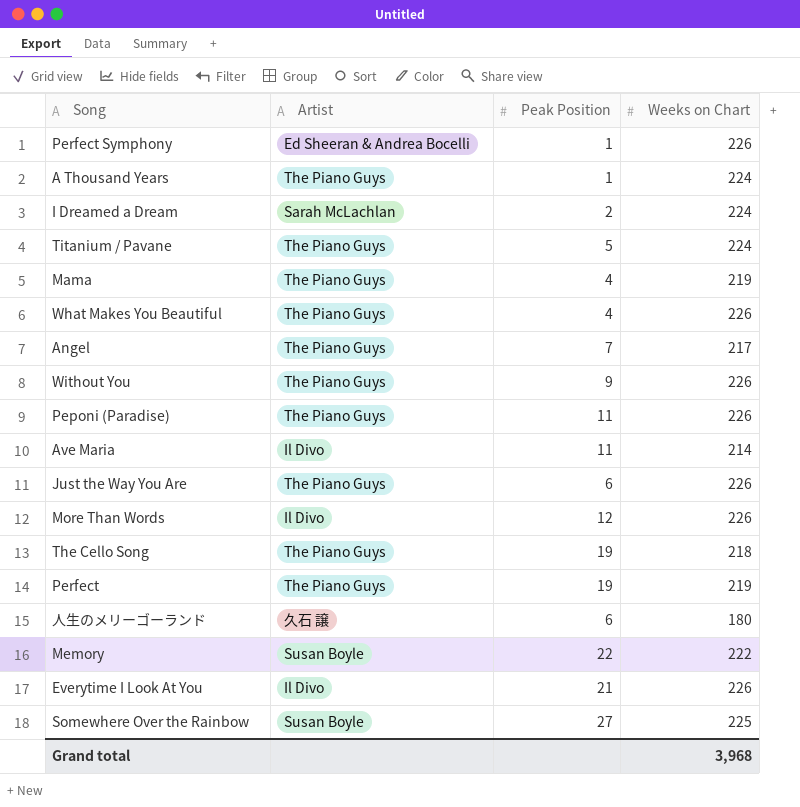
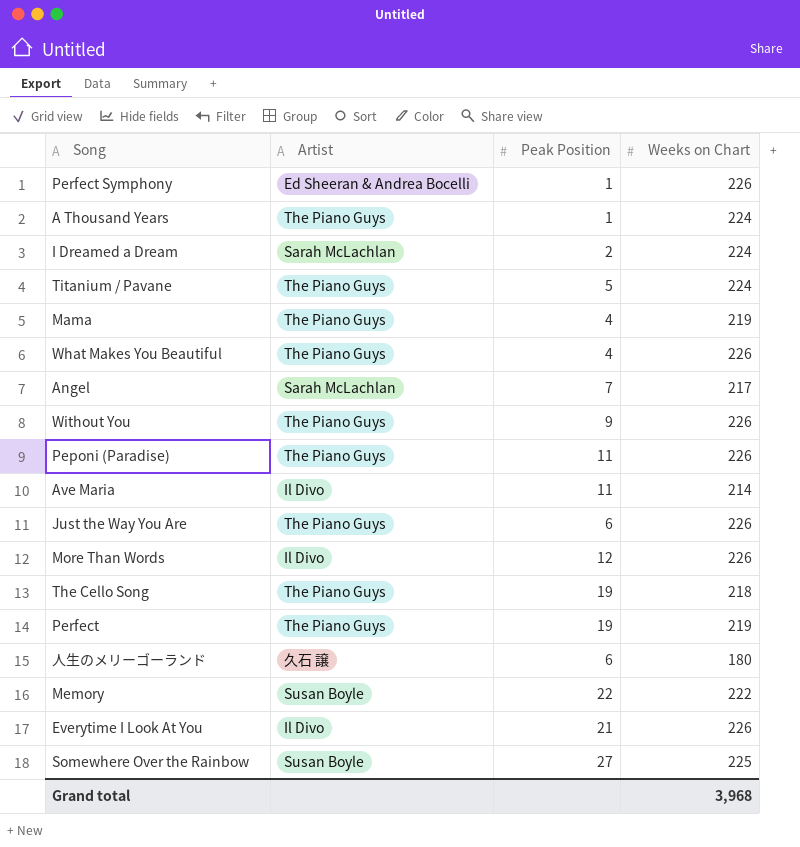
Angel | Artist: The Piano Guys -> Sarah McLachlan

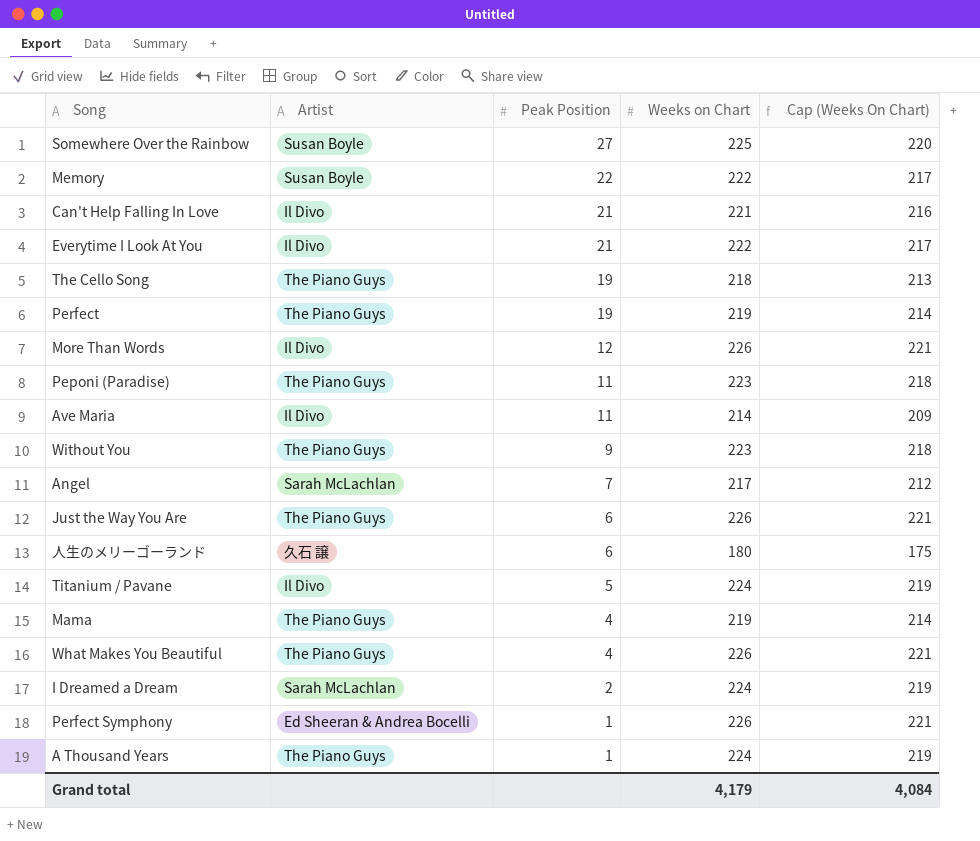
row order: none -> Peak Position descending
column Cap (Weeks On Chart) | formula: none -> [Weeks on Chart] - 5
row Can't Help Falling In Love: none -> Il Divo | 21 | 221 | 216
Everytime I Look At You | Weeks on Chart: 226 -> 222
Peponi (Paradise) | Weeks on Chart: 226 -> 223
Without You | Weeks on Chart: 226 -> 223
Titanium / Pavane | Artist: The Piano Guys -> Il Divo
Grand total | Weeks on Chart: 3,968 -> 4,179

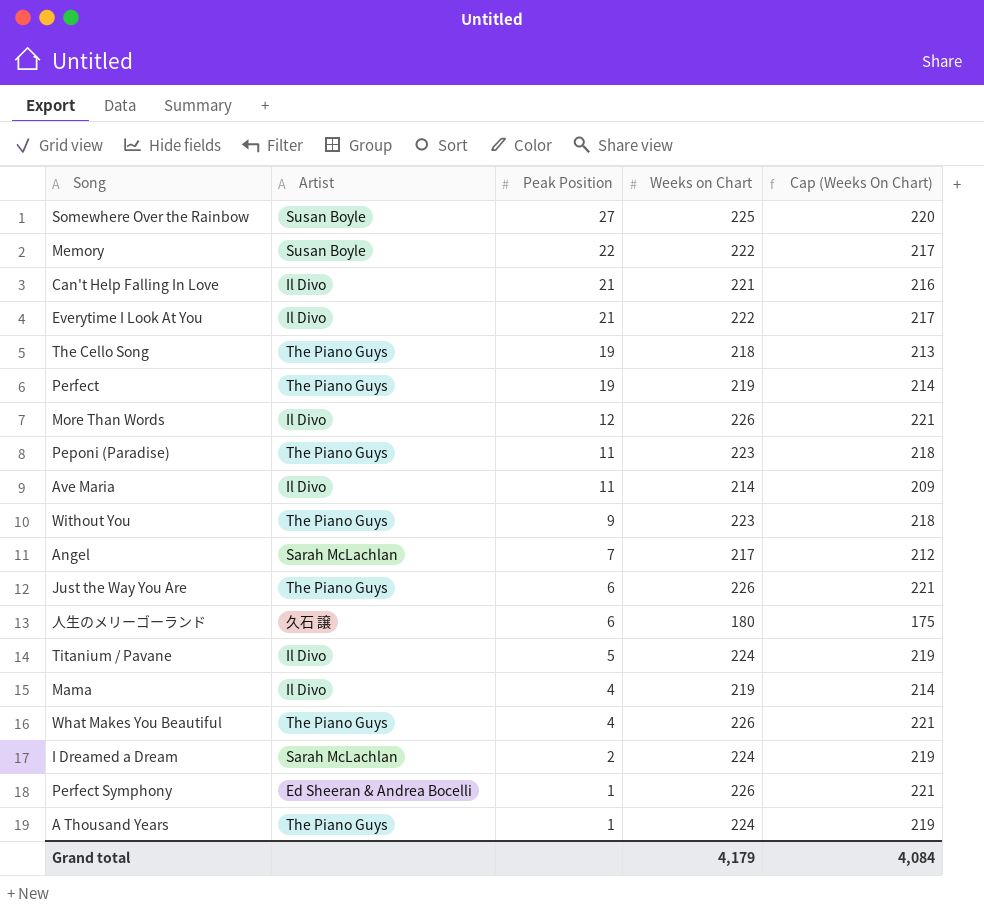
Mama | Artist: The Piano Guys -> Il Divo

